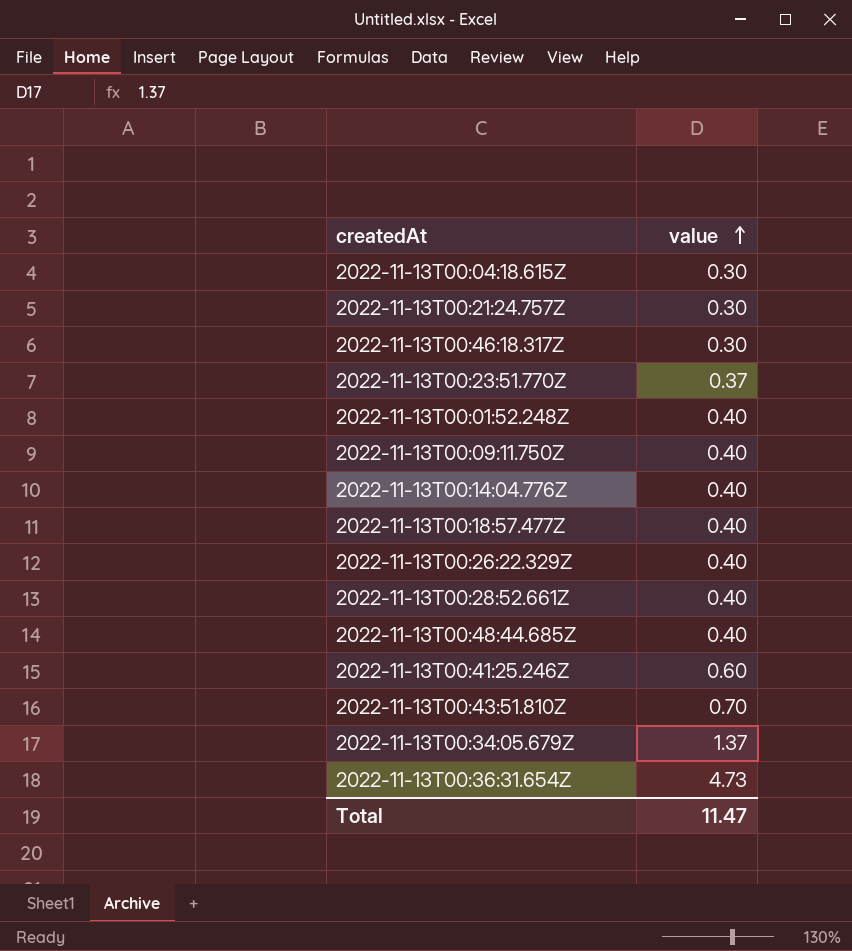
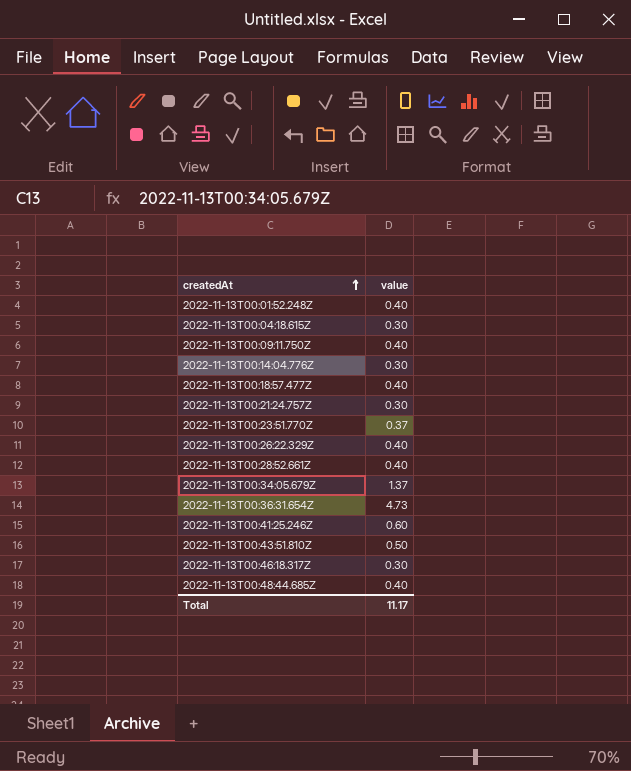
row order: value ascending -> createdAt ascending
2022-11-13T00:14:04.776Z | value: 0.40 -> 0.30
2022-11-13T00:43:51.810Z | value: 0.70 -> 0.50
Total | value: 11.47 -> 11.17

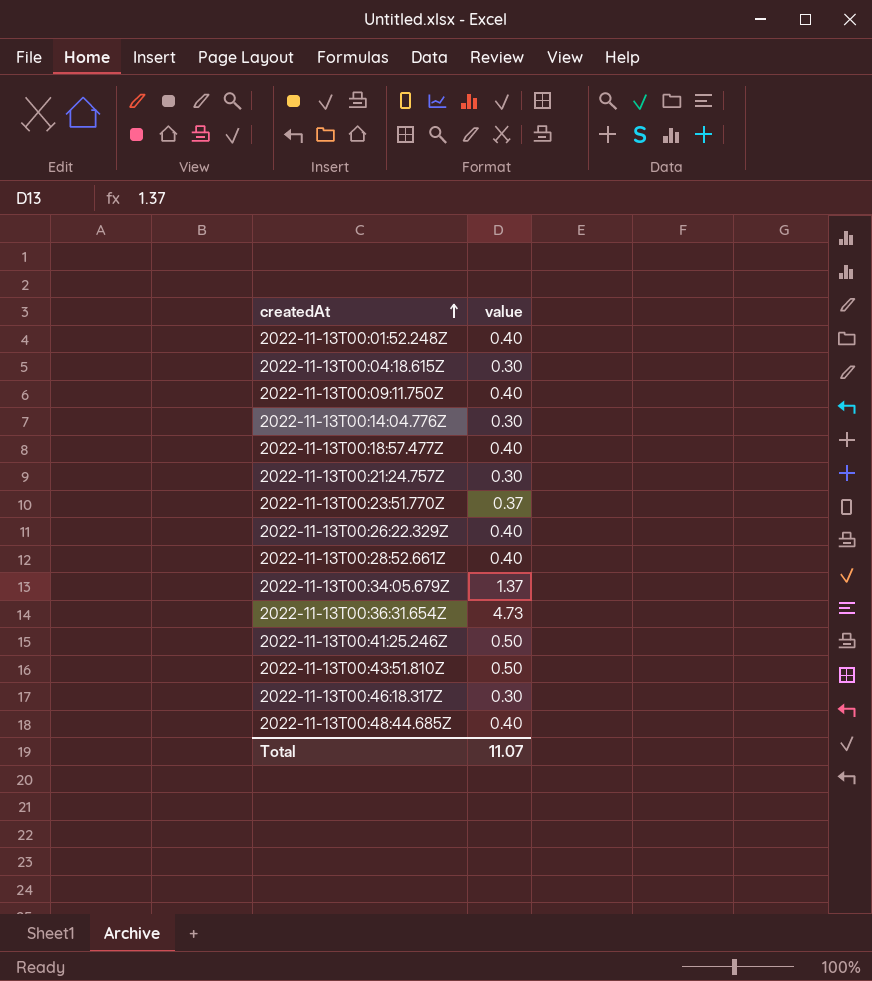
2022-11-13T00:41:25.246Z | value: 0.60 -> 0.50
Total | value: 11.17 -> 11.07

